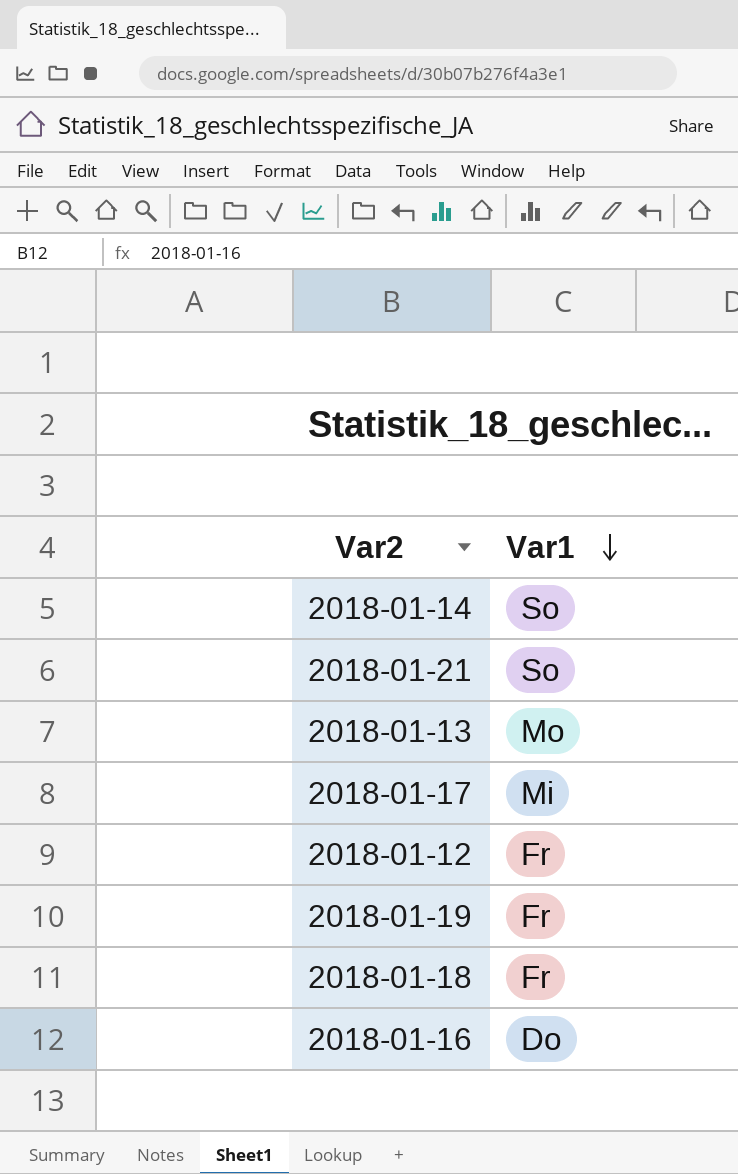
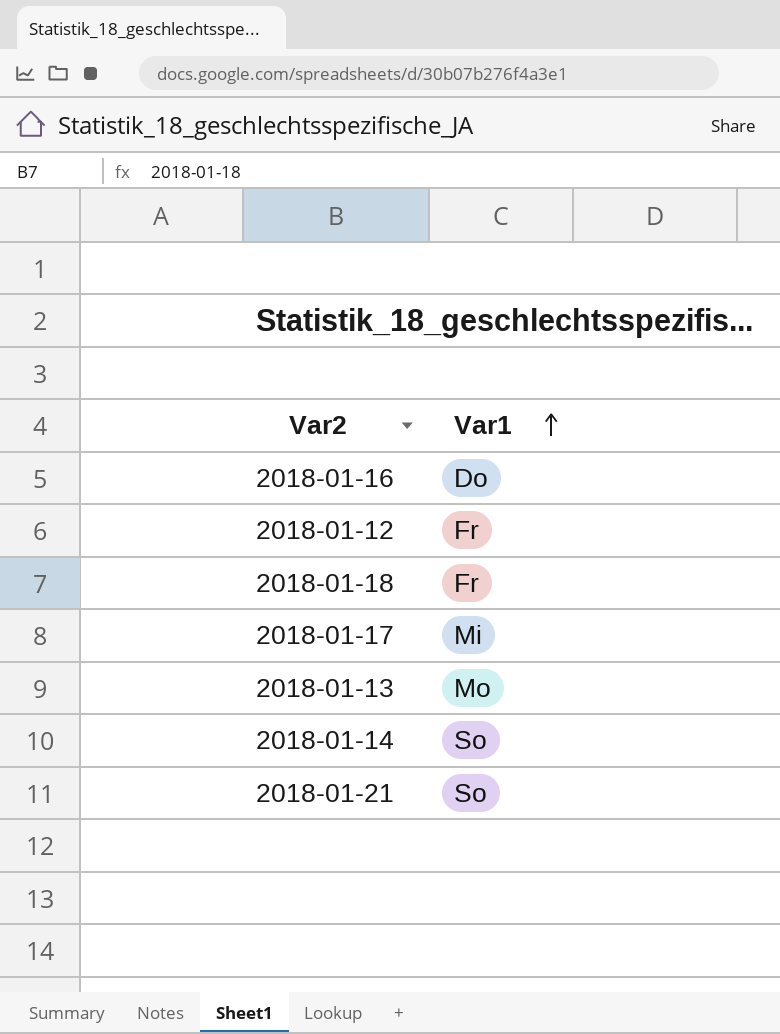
row order: Var1 descending -> Var1 ascending
row 2018-01-19: Fr -> none

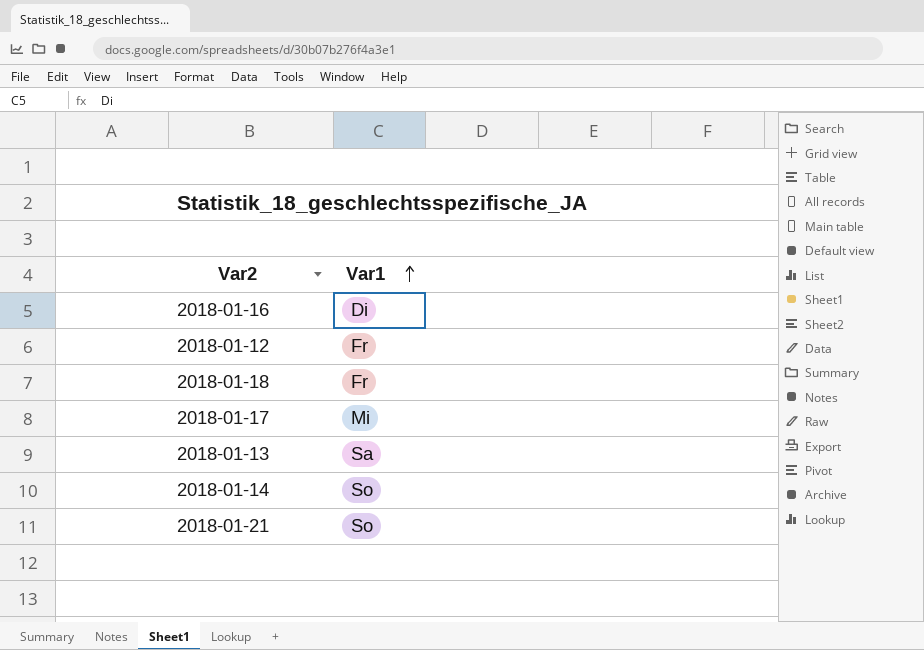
2018-01-16 | Var1: Do -> Di
2018-01-13 | Var1: Mo -> Sa

